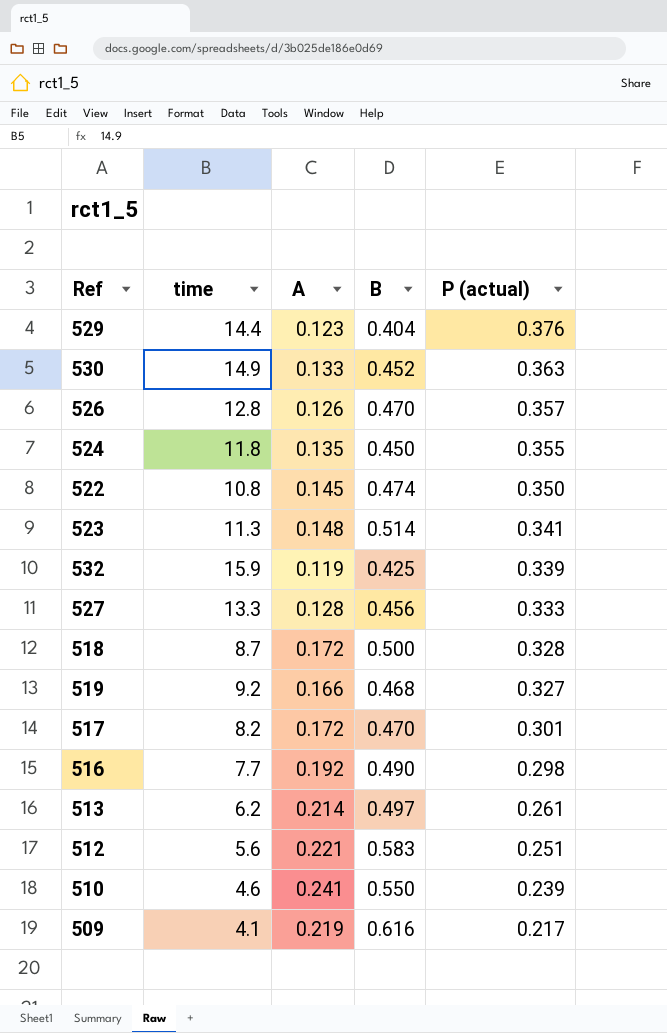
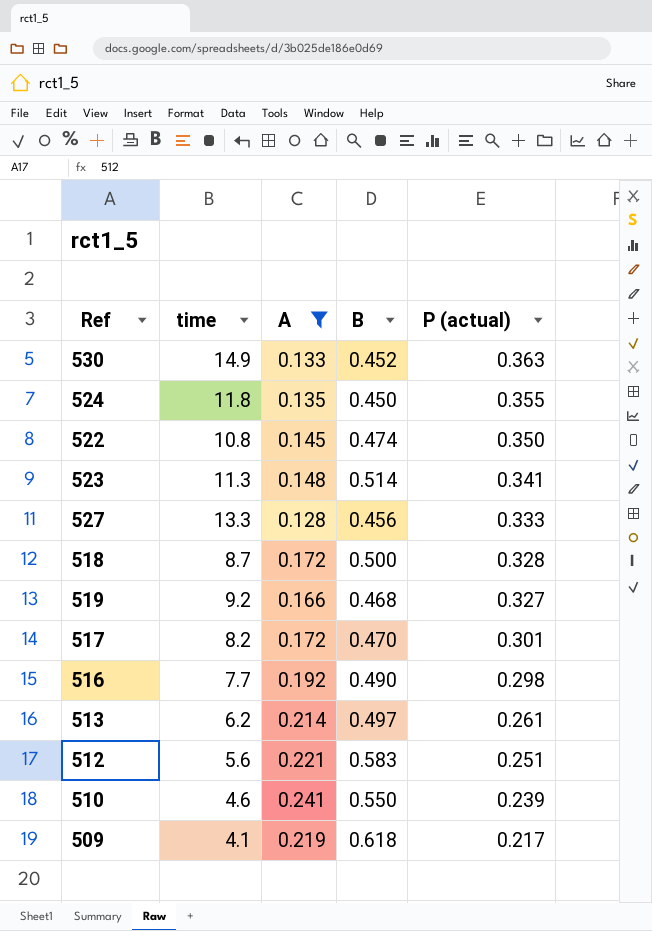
filter: none -> A >= 0.128
509 | B: 0.616 -> 0.618

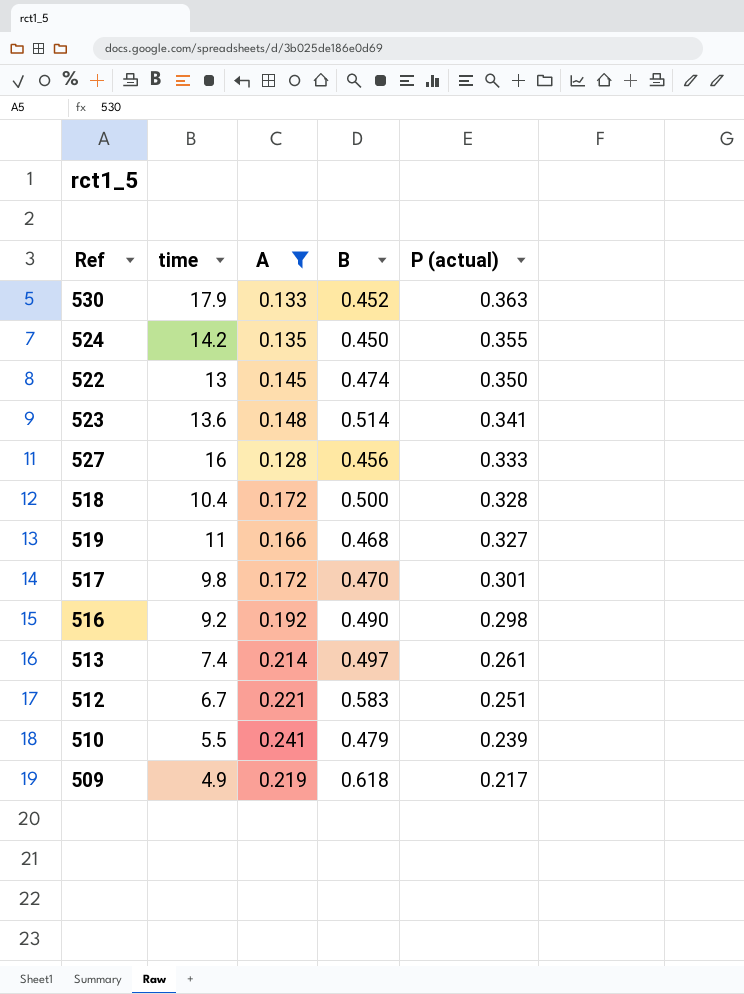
530 | time: 14.9 -> 17.9
524 | time: 11.8 -> 14.2
522 | time: 10.8 -> 13
523 | time: 11.3 -> 13.6
527 | time: 13.3 -> 16
518 | time: 8.7 -> 10.4
519 | time: 9.2 -> 11
517 | time: 8.2 -> 9.8
516 | time: 7.7 -> 9.2
513 | time: 6.2 -> 7.4
512 | time: 5.6 -> 6.7
510 | time: 4.6 -> 5.5
510 | B: 0.550 -> 0.479
509 | time: 4.1 -> 4.9

